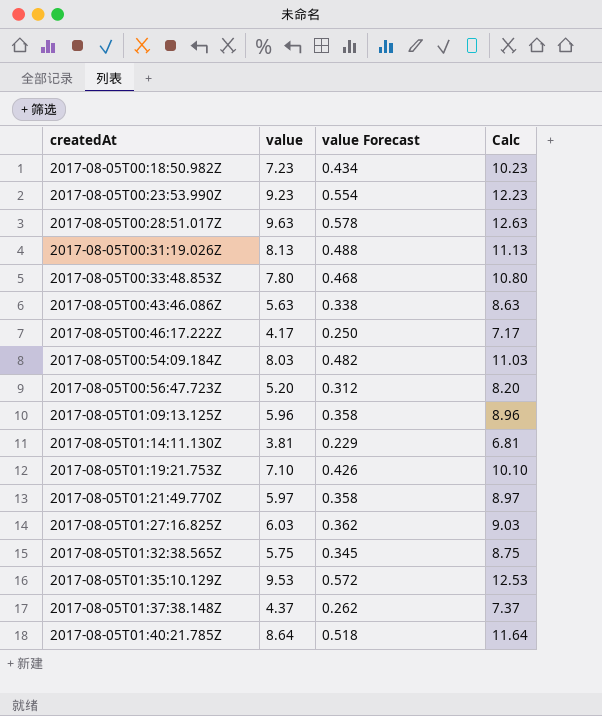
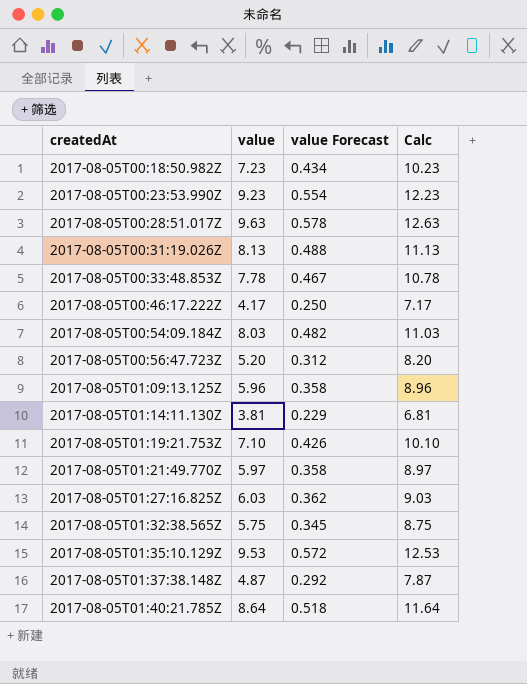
row 2017-08-05T00:43:46.086Z: 5.63 | 0.338 | 8.63 -> none
2017-08-05T00:33:48.853Z | value: 7.80 -> 7.78
2017-08-05T00:33:48.853Z | value Forecast: 0.468 -> 0.467
2017-08-05T00:33:48.853Z | Calc: 10.80 -> 10.78
2017-08-05T01:37:38.148Z | value: 4.37 -> 4.87
2017-08-05T01:37:38.148Z | value Forecast: 0.262 -> 0.292
2017-08-05T01:37:38.148Z | Calc: 7.37 -> 7.87

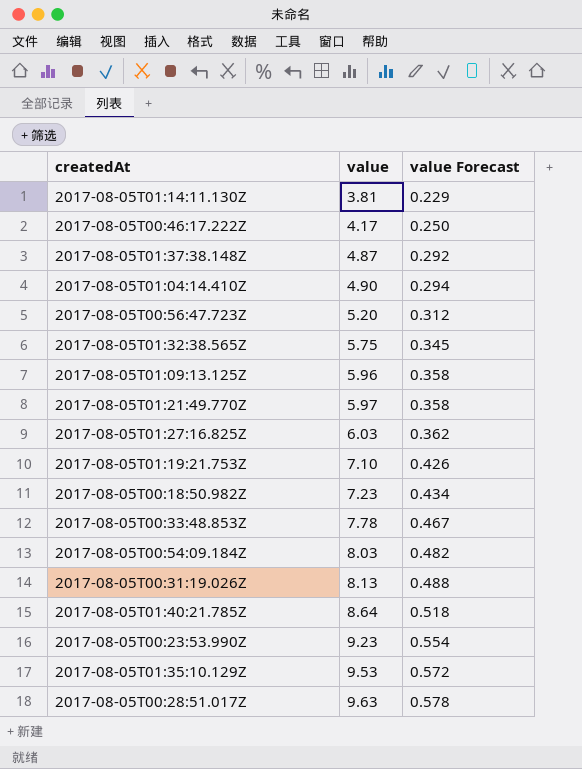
row order: createdAt ascending -> value ascending
column Calc | formula: [value] + 3 -> none
row 2017-08-05T01:04:14.410Z: none -> 4.90 | 0.294

